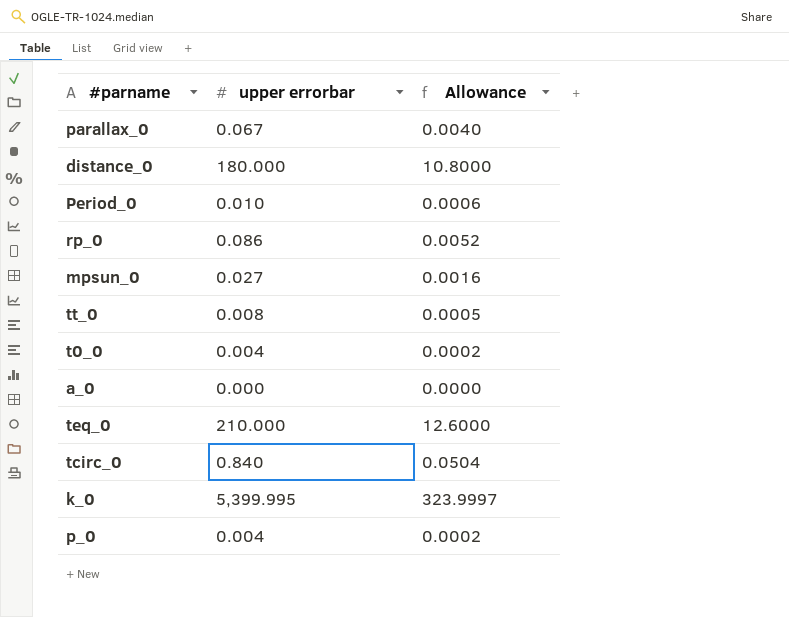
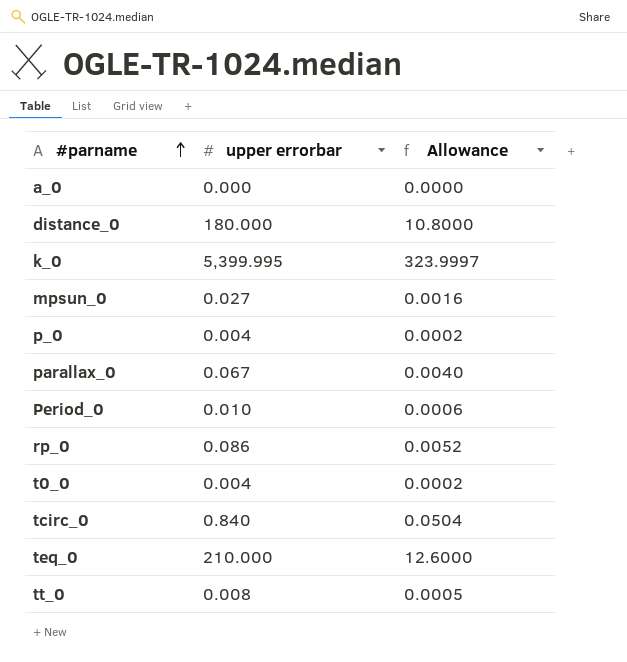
row order: none -> #parname ascending

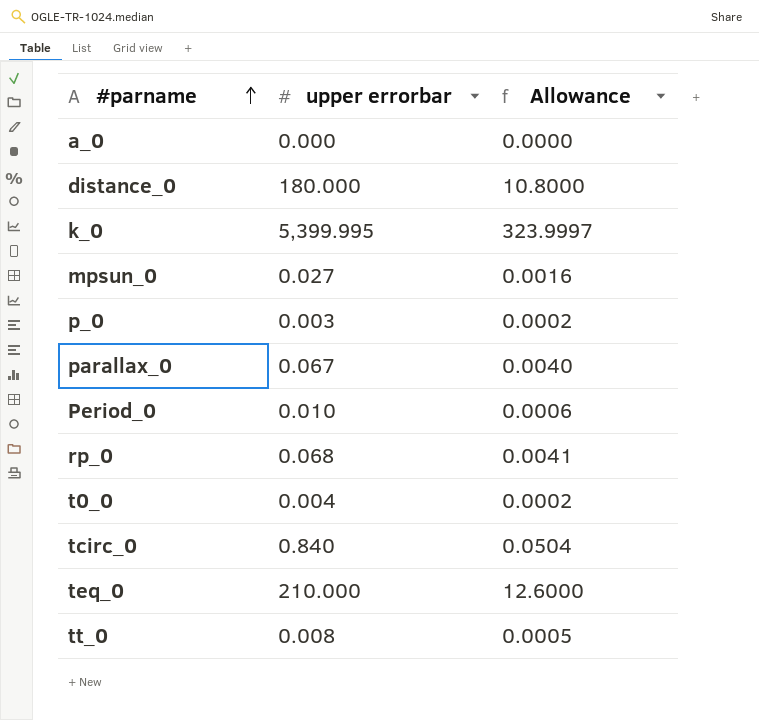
p_0 | upper errorbar: 0.004 -> 0.003
rp_0 | upper errorbar: 0.086 -> 0.068
rp_0 | Allowance: 0.0052 -> 0.0041

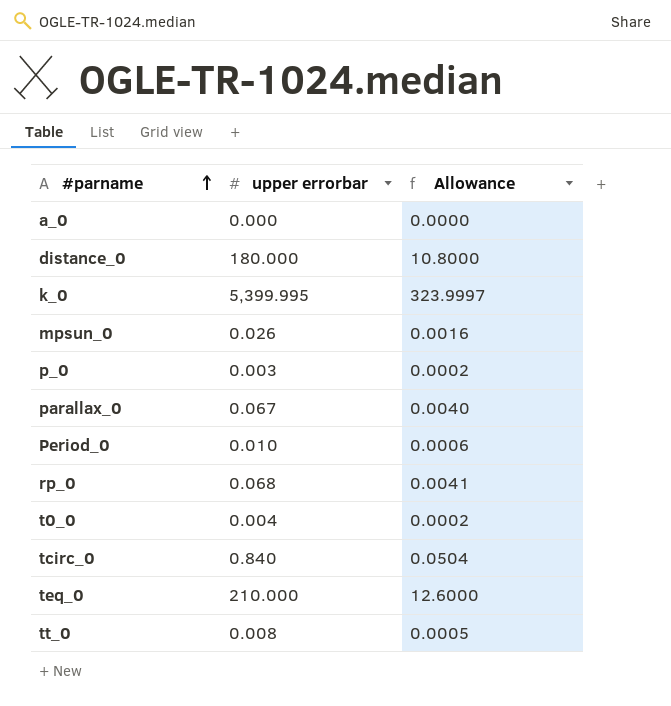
mpsun_0 | upper errorbar: 0.027 -> 0.026

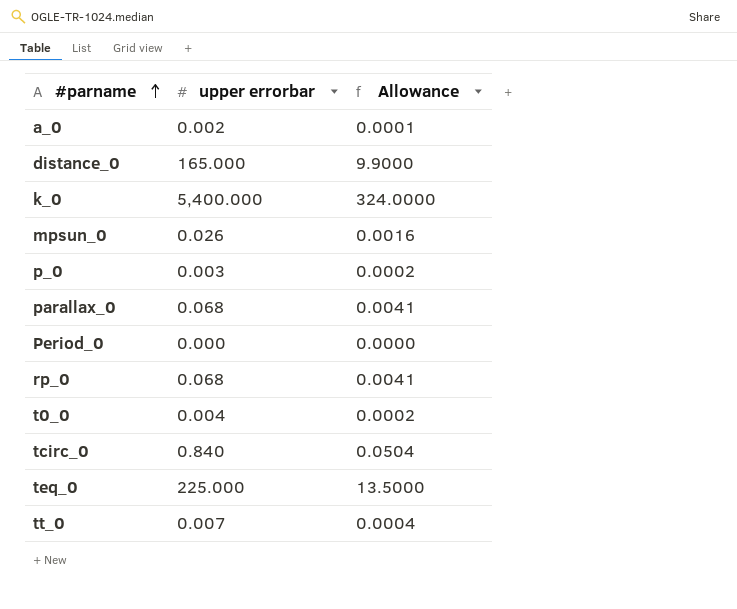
a_0 | upper errorbar: 0.000 -> 0.002
a_0 | Allowance: 0.0000 -> 0.0001
distance_0 | upper errorbar: 180.000 -> 165.000
distance_0 | Allowance: 10.8000 -> 9.9000
k_0 | upper errorbar: 5,399.995 -> 5,400.000
k_0 | Allowance: 323.9997 -> 324.0000
parallax_0 | upper errorbar: 0.067 -> 0.068
parallax_0 | Allowance: 0.0040 -> 0.0041
Period_0 | upper errorbar: 0.010 -> 0.000
Period_0 | Allowance: 0.0006 -> 0.0000
teq_0 | upper errorbar: 210.000 -> 225.000
teq_0 | Allowance: 12.6000 -> 13.5000
tt_0 | upper errorbar: 0.008 -> 0.007
tt_0 | Allowance: 0.0005 -> 0.0004

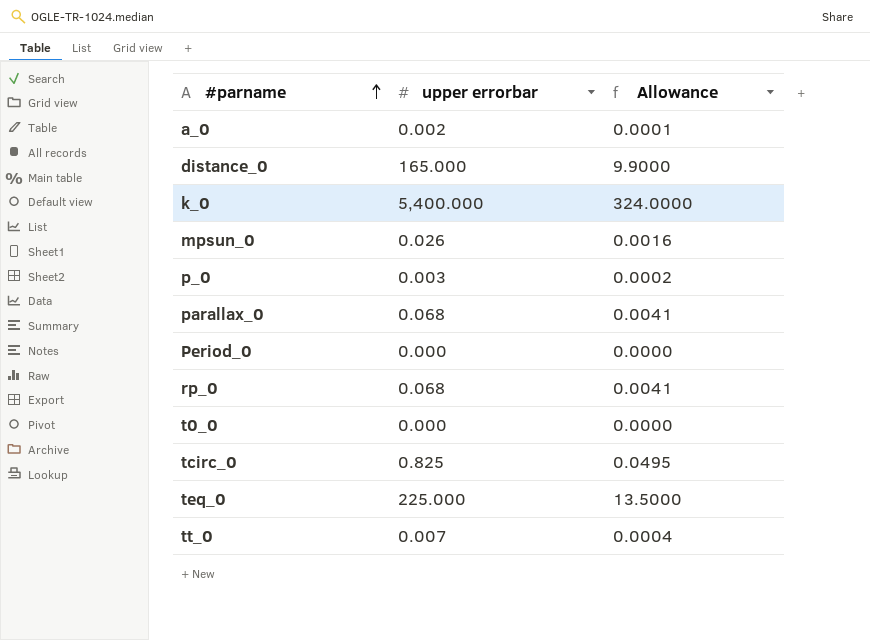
t0_0 | upper errorbar: 0.004 -> 0.000
t0_0 | Allowance: 0.0002 -> 0.0000
tcirc_0 | upper errorbar: 0.840 -> 0.825
tcirc_0 | Allowance: 0.0504 -> 0.0495

